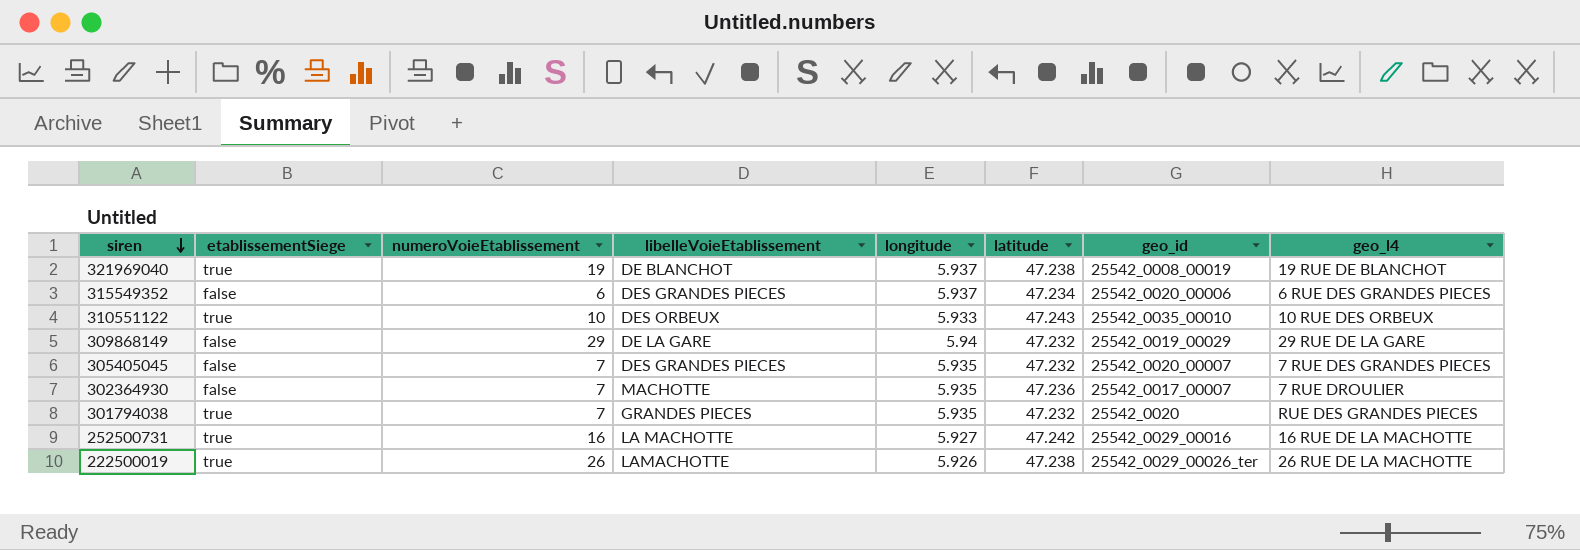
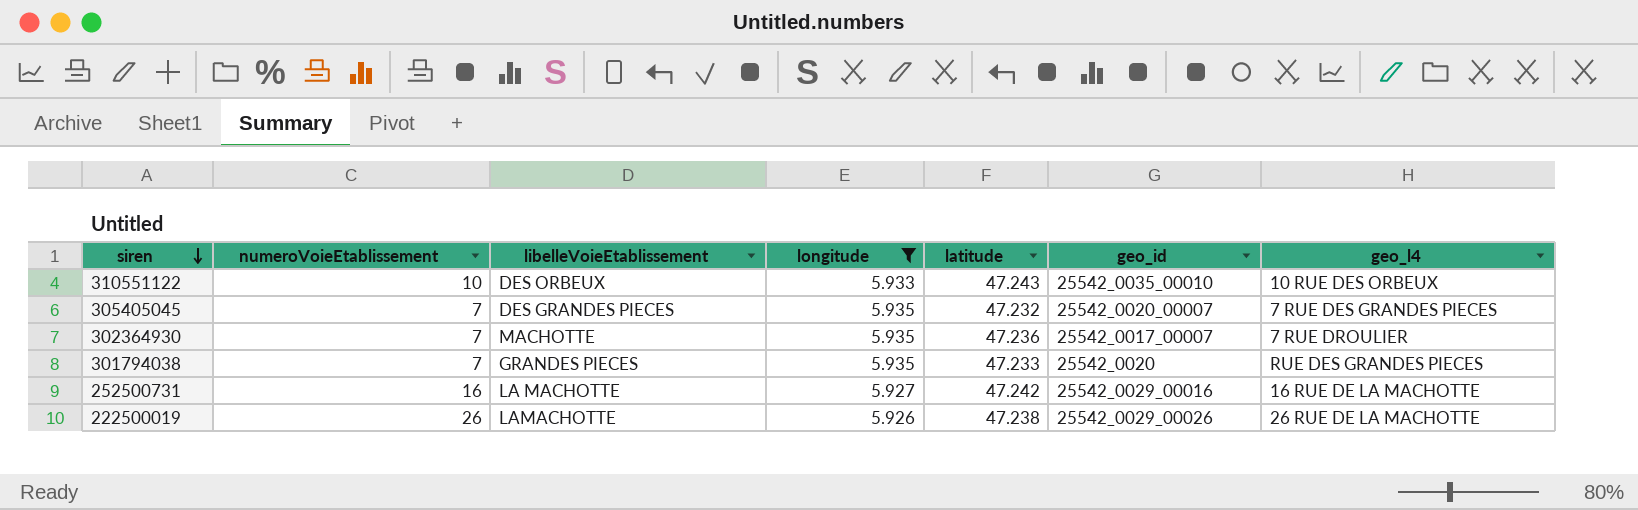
filter: none -> longitude <= 5.935
column etablissementSiege | position: 2 -> none
301794038 | latitude: 47.232 -> 47.233
222500019 | geo_id: 25542_0029_00026_ter -> 25542_0029_00026

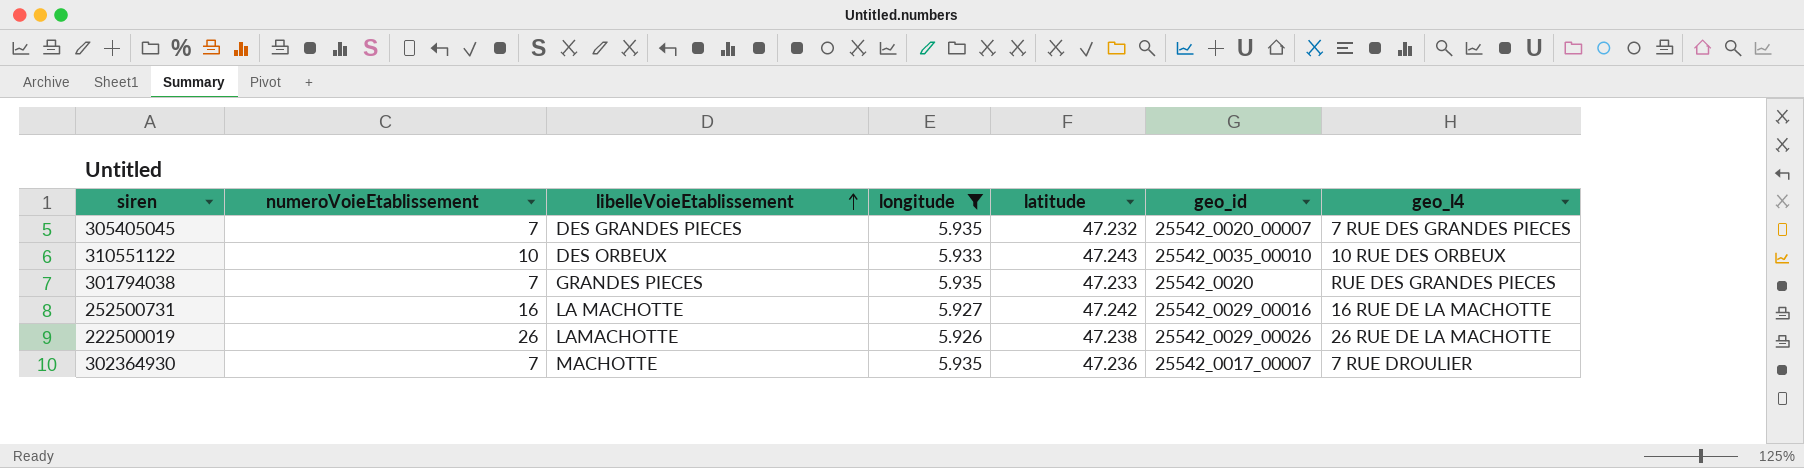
row order: siren descending -> libelleVoieEtablissement ascending

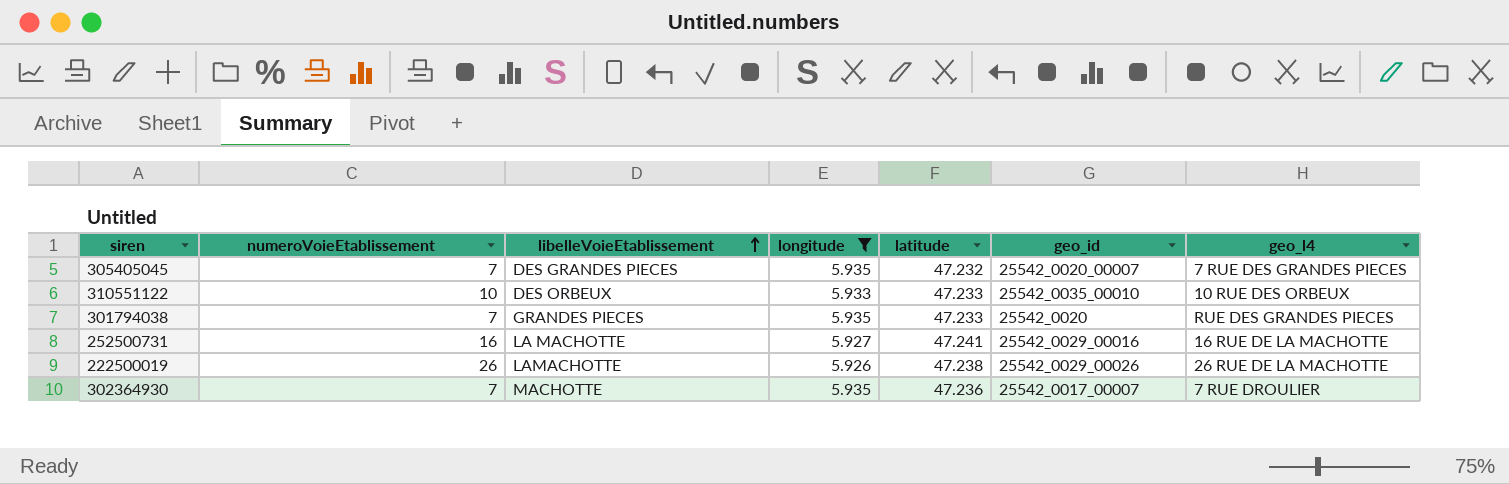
310551122 | latitude: 47.243 -> 47.233
252500731 | latitude: 47.242 -> 47.241

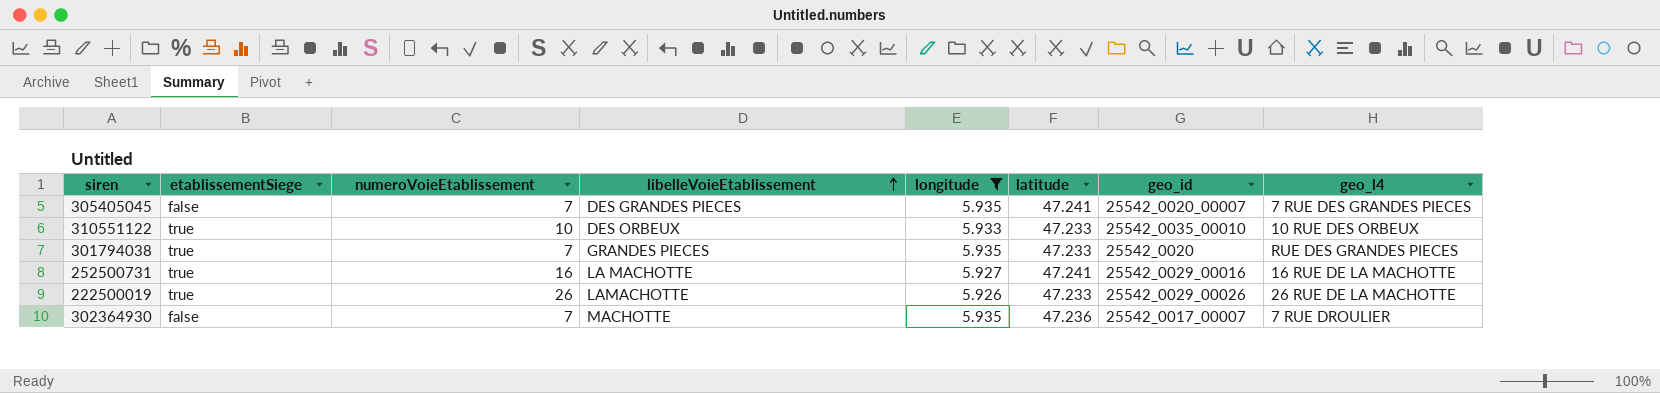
column etablissementSiege | position: none -> 2
305405045 | latitude: 47.232 -> 47.241
222500019 | latitude: 47.238 -> 47.233

